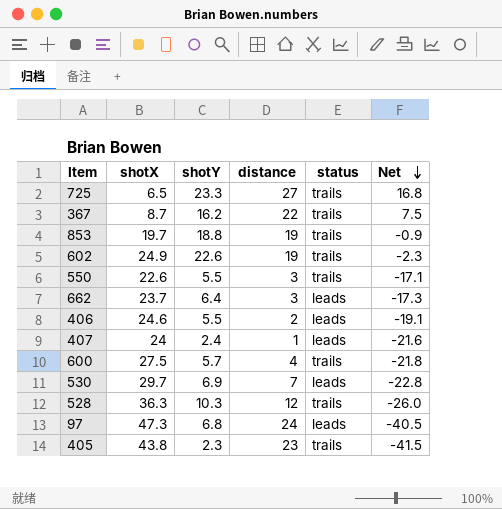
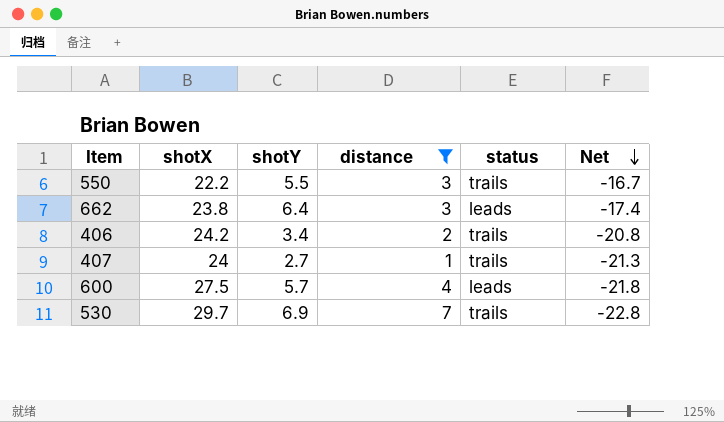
filter: none -> distance <= 7
550 | shotX: 22.6 -> 22.2
550 | Net: -17.1 -> -16.7
662 | shotX: 23.7 -> 23.8
662 | Net: -17.3 -> -17.4
406 | shotX: 24.6 -> 24.2
406 | shotY: 5.5 -> 3.4
406 | status: leads -> trails
406 | Net: -19.1 -> -20.8
407 | shotY: 2.4 -> 2.7
407 | status: leads -> trails
407 | Net: -21.6 -> -21.3
600 | status: trails -> leads
530 | status: leads -> trails

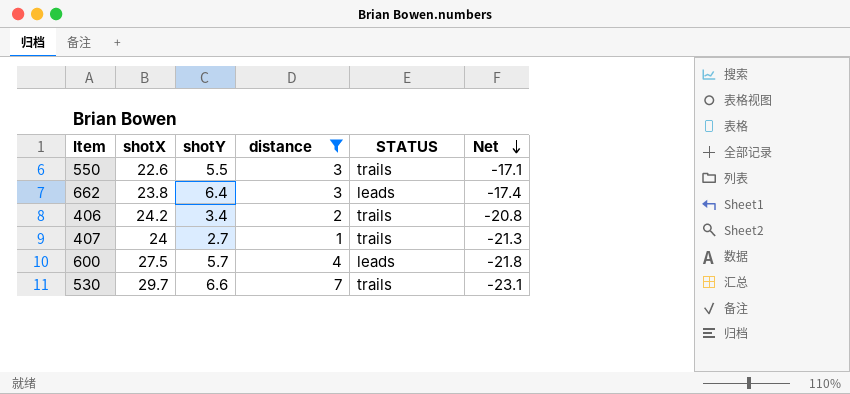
column name: status -> STATUS
550 | shotX: 22.2 -> 22.6
550 | Net: -16.7 -> -17.1
530 | shotY: 6.9 -> 6.6
530 | Net: -22.8 -> -23.1

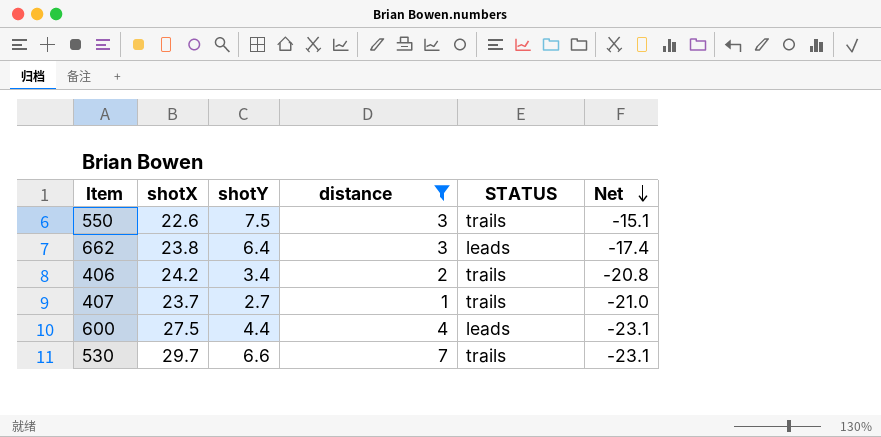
550 | shotY: 5.5 -> 7.5
550 | Net: -17.1 -> -15.1
407 | shotX: 24 -> 23.7
407 | Net: -21.3 -> -21.0
600 | shotY: 5.7 -> 4.4
600 | Net: -21.8 -> -23.1

